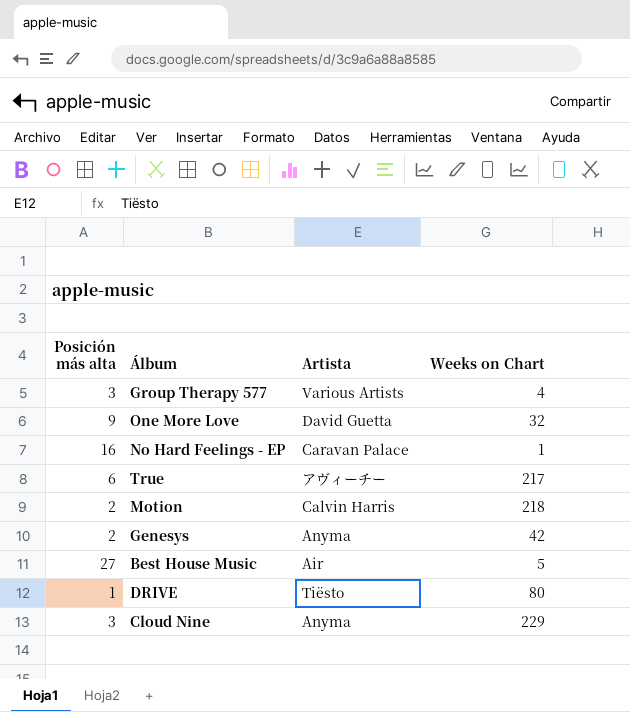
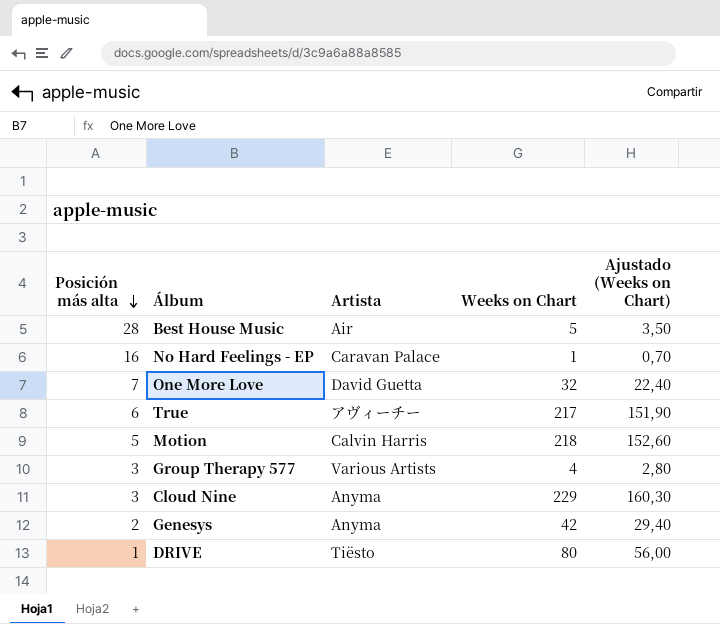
row order: none -> Posición más alta descending
column Ajustado (Weeks on Chart) | formula: none -> [Weeks on Chart] * 0,7
Best House Music | Posición más alta: 27 -> 28
One More Love | Posición más alta: 9 -> 7
Motion | Posición más alta: 2 -> 5

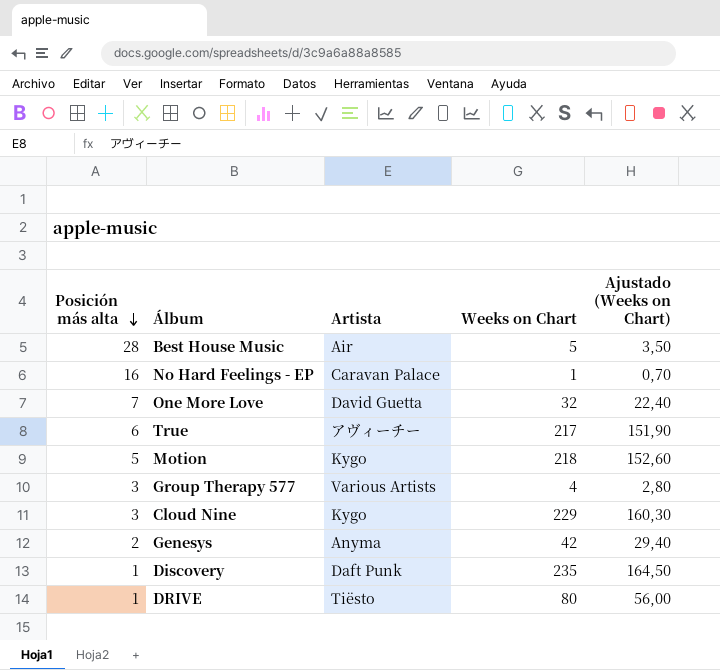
Motion | Artista: Calvin Harris -> Kygo
Cloud Nine | Artista: Anyma -> Kygo
row Discovery: none -> 1 | Daft Punk | 235 | 164,50

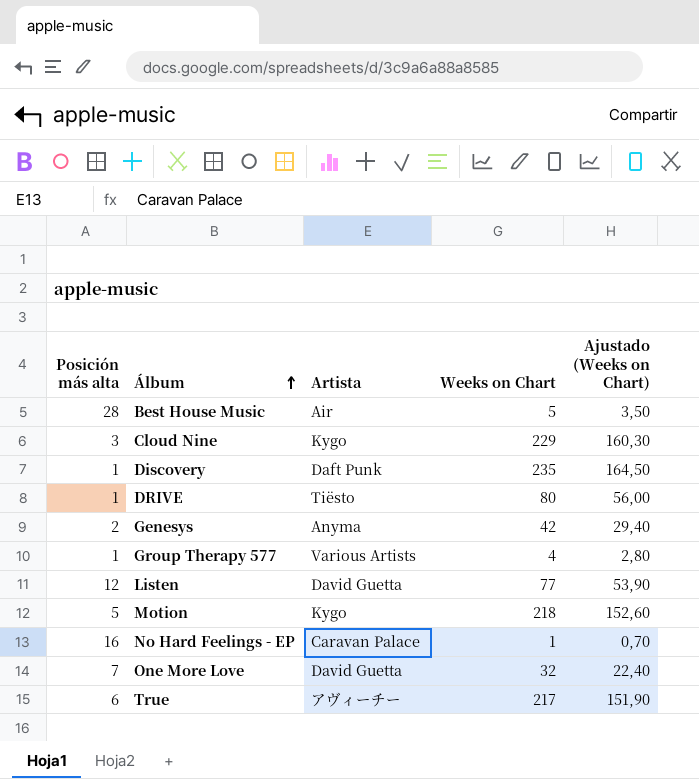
row order: Posición más alta descending -> Álbum ascending
Group Therapy 577 | Posición más alta: 3 -> 1
row Listen: none -> 12 | David Guetta | 77 | 53,90

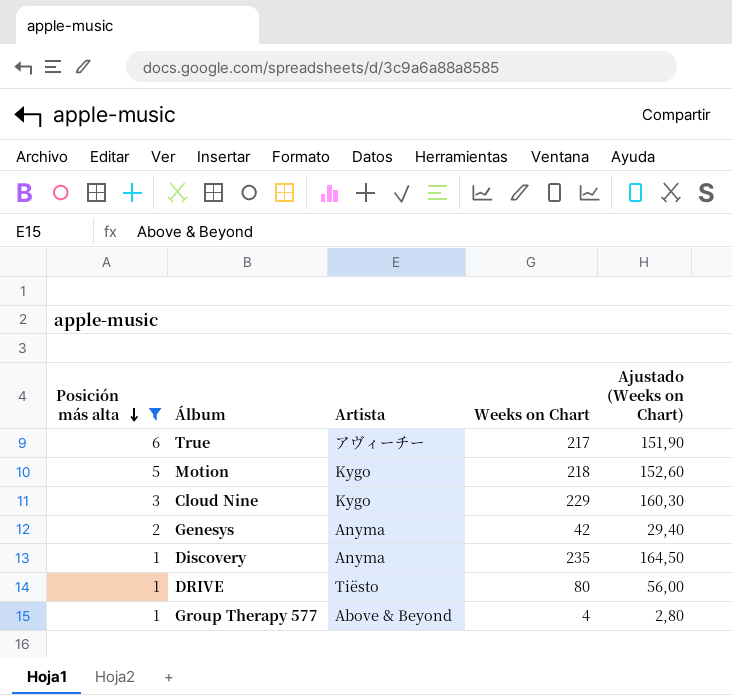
filter: none -> Posición más alta <= 6
row order: Álbum ascending -> Posición más alta descending
Discovery | Artista: Daft Punk -> Anyma
Group Therapy 577 | Artista: Various Artists -> Above & Beyond

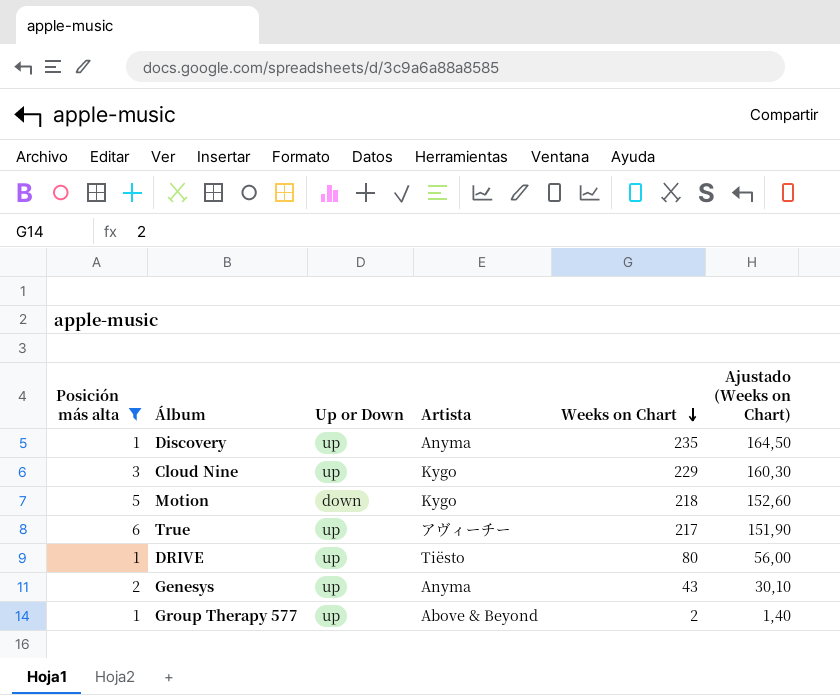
row order: Posición más alta descending -> Weeks on Chart descending
column Up or Down | position: none -> 3
Genesys | Weeks on Chart: 42 -> 43
Genesys | Ajustado (Weeks on Chart): 29,40 -> 30,10
Group Therapy 577 | Weeks on Chart: 4 -> 2
Group Therapy 577 | Ajustado (Weeks on Chart): 2,80 -> 1,40

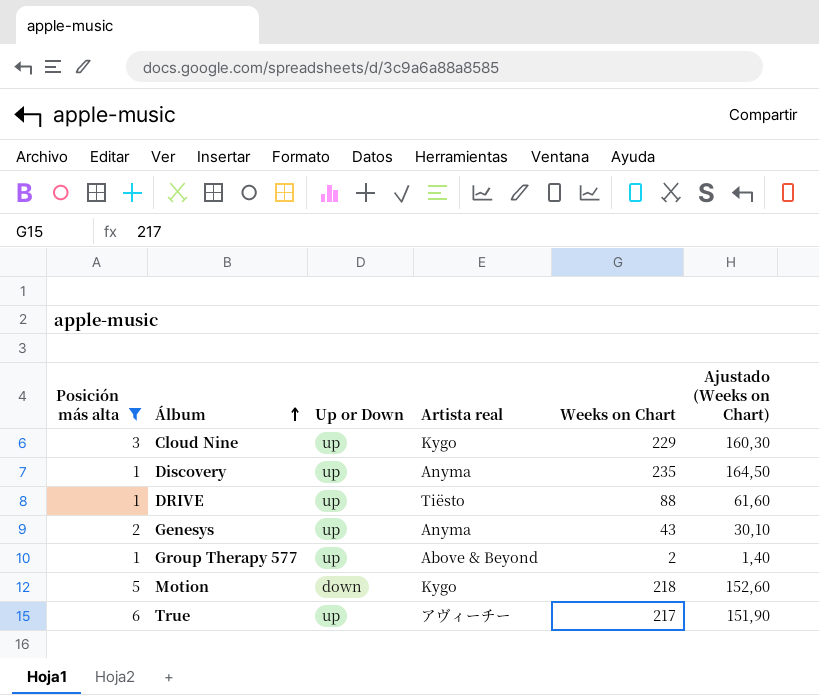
row order: Weeks on Chart descending -> Álbum ascending
column name: Artista -> Artista real
DRIVE | Weeks on Chart: 80 -> 88
DRIVE | Ajustado (Weeks on Chart): 56,00 -> 61,60

